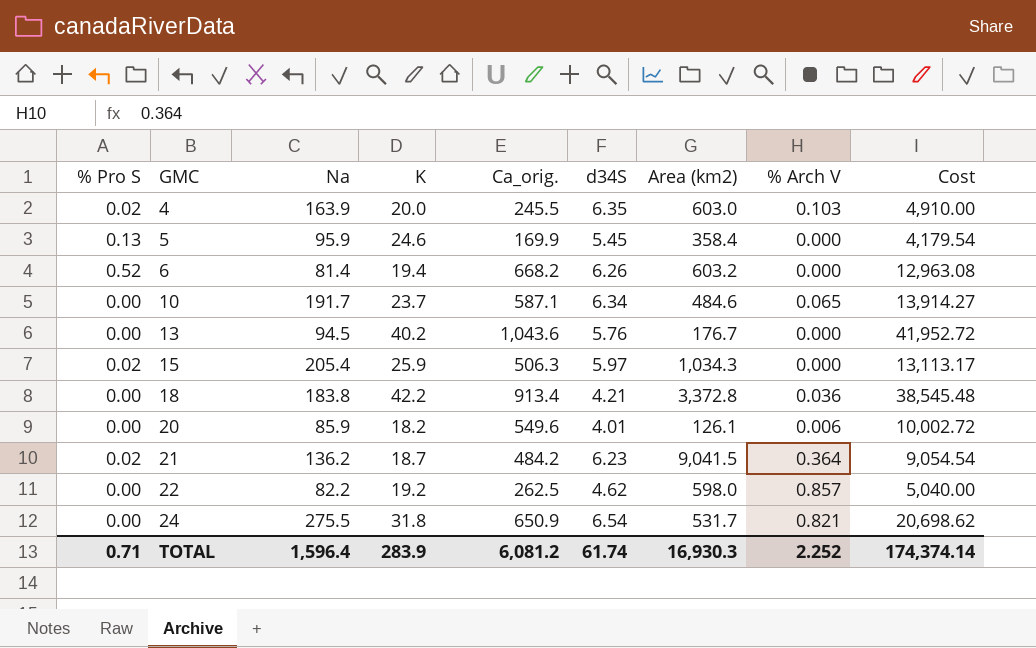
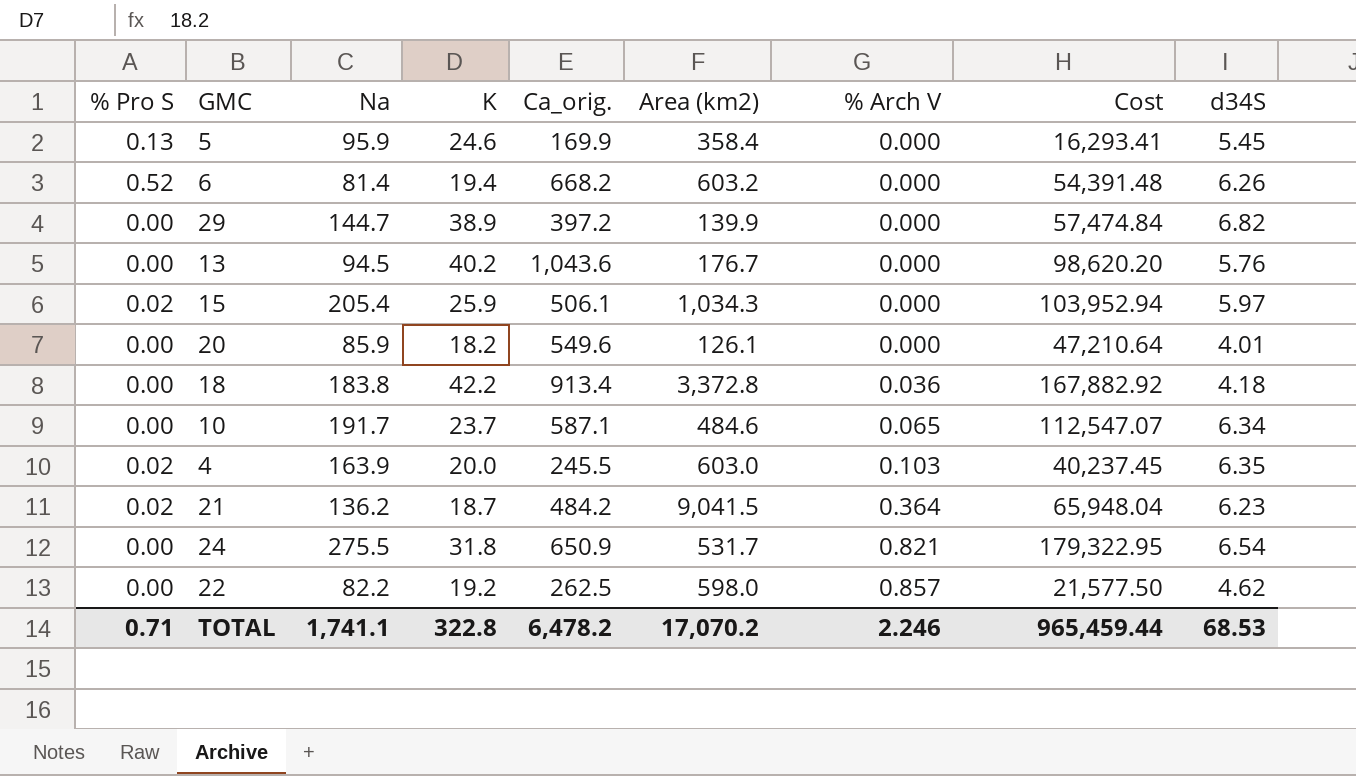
row order: GMC ascending -> % Arch V ascending
column Cost | formula: [K] * [Ca_orig.] -> [Na] * [Ca_orig.]
column d34S | position: 6 -> 9
row 29: none -> 0.00 | 144.7 | 38.9 | 397.2 | 139.9 | 0.000 | 57,474.84 | 6.82
15 | Ca_orig.: 506.3 -> 506.1
20 | % Arch V: 0.006 -> 0.000
18 | d34S: 4.21 -> 4.18
TOTAL | Na: 1,596.4 -> 1,741.1
TOTAL | K: 283.9 -> 322.8
TOTAL | Ca_orig.: 6,081.2 -> 6,478.2
TOTAL | Area (km2): 16,930.3 -> 17,070.2
TOTAL | % Arch V: 2.252 -> 2.246
TOTAL | Cost: 174,374.14 -> 965,459.44
TOTAL | d34S: 61.74 -> 68.53

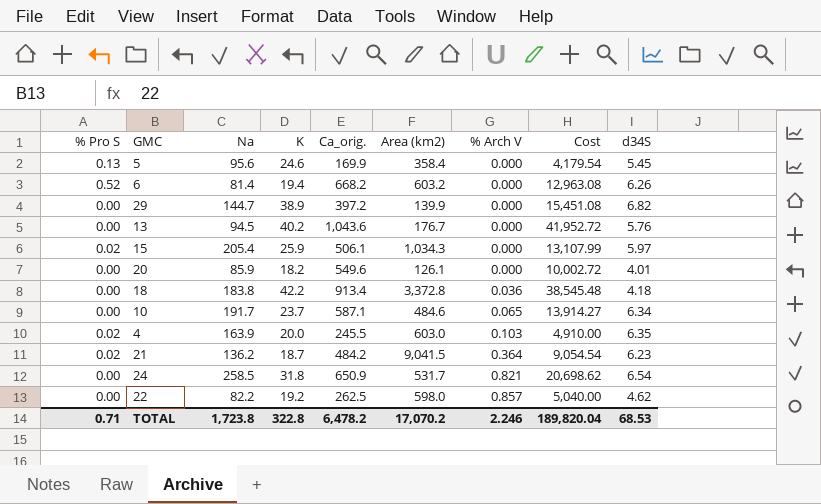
column Cost | formula: [Na] * [Ca_orig.] -> [K] * [Ca_orig.]
5 | Na: 95.9 -> 95.6
24 | Na: 275.5 -> 258.5
TOTAL | Na: 1,741.1 -> 1,723.8
TOTAL | Cost: 965,459.44 -> 189,820.04

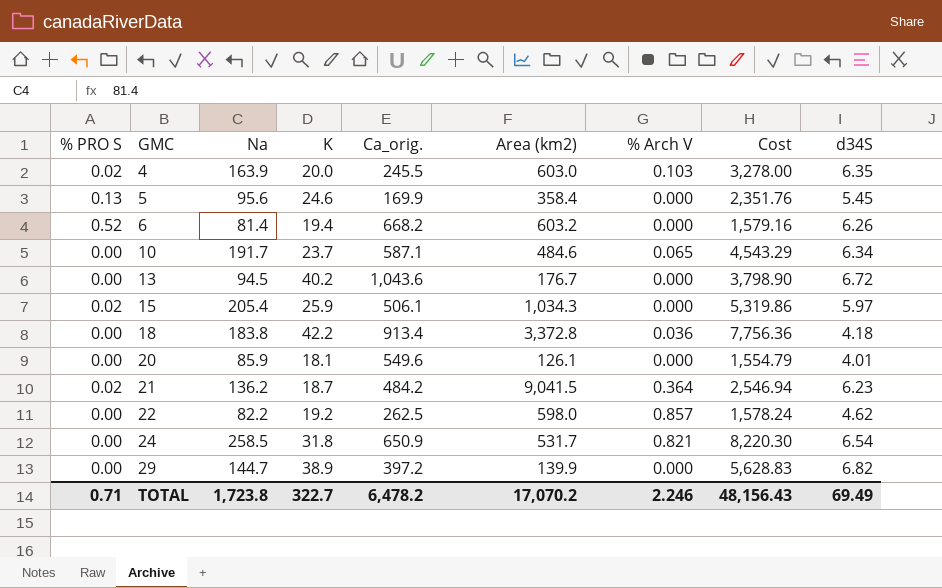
row order: % Arch V ascending -> GMC ascending
column name: % Pro S -> % PRO S
column Cost | formula: [K] * [Ca_orig.] -> [Na] * [K]
13 | d34S: 5.76 -> 6.72
20 | K: 18.2 -> 18.1
TOTAL | K: 322.8 -> 322.7
TOTAL | Cost: 189,820.04 -> 48,156.43
TOTAL | d34S: 68.53 -> 69.49

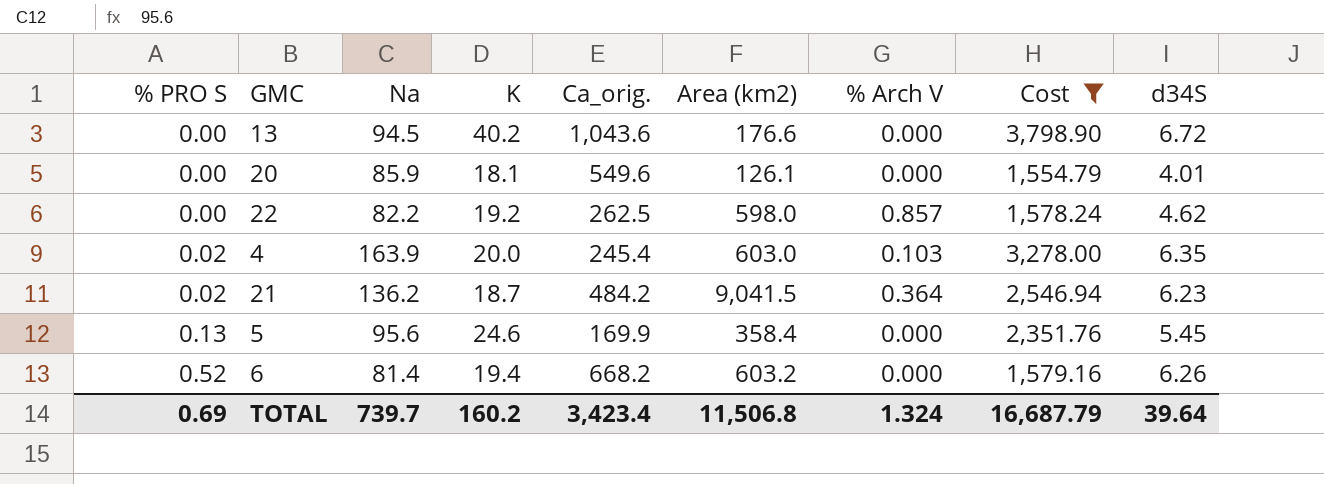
filter: none -> Cost <= 3,798.90
row order: GMC ascending -> % PRO S ascending
13 | Area (km2): 176.7 -> 176.6
4 | Ca_orig.: 245.5 -> 245.4
TOTAL | % PRO S: 0.71 -> 0.69
TOTAL | Na: 1,723.8 -> 739.7
TOTAL | K: 322.7 -> 160.2
TOTAL | Ca_orig.: 6,478.2 -> 3,423.4
TOTAL | Area (km2): 17,070.2 -> 11,506.8
TOTAL | % Arch V: 2.246 -> 1.324
TOTAL | Cost: 48,156.43 -> 16,687.79
TOTAL | d34S: 69.49 -> 39.64

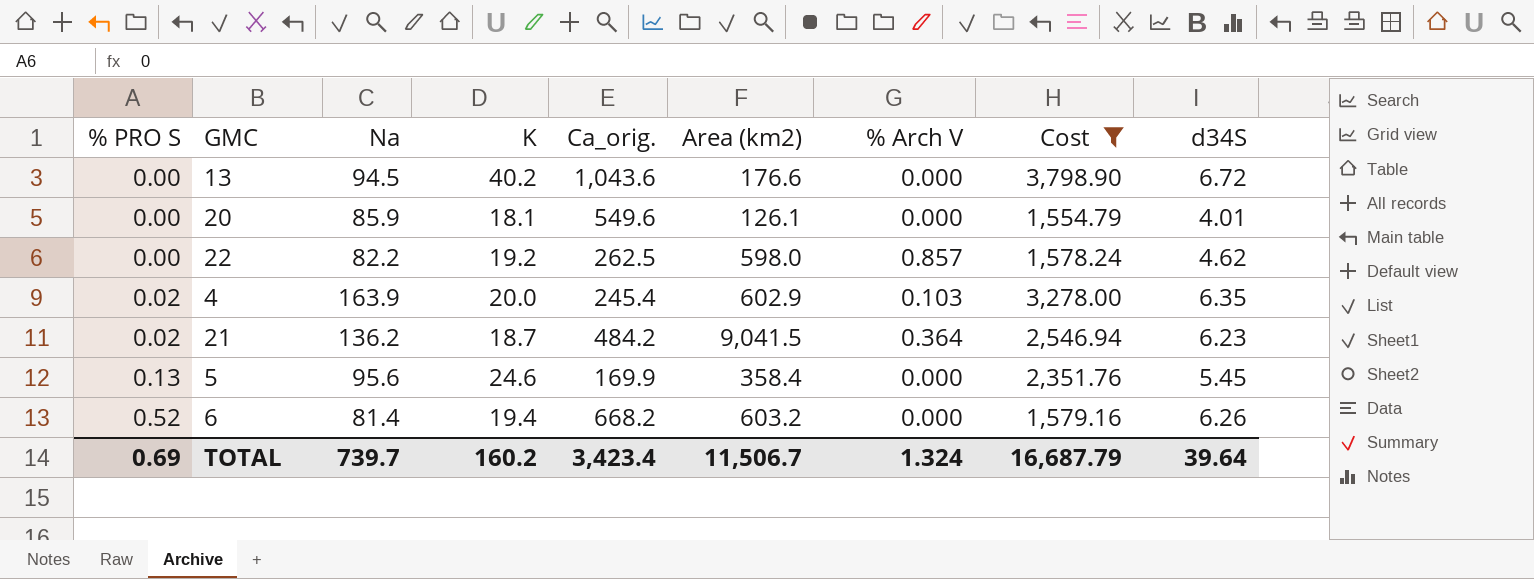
4 | Area (km2): 603.0 -> 602.9
TOTAL | Area (km2): 11,506.8 -> 11,506.7

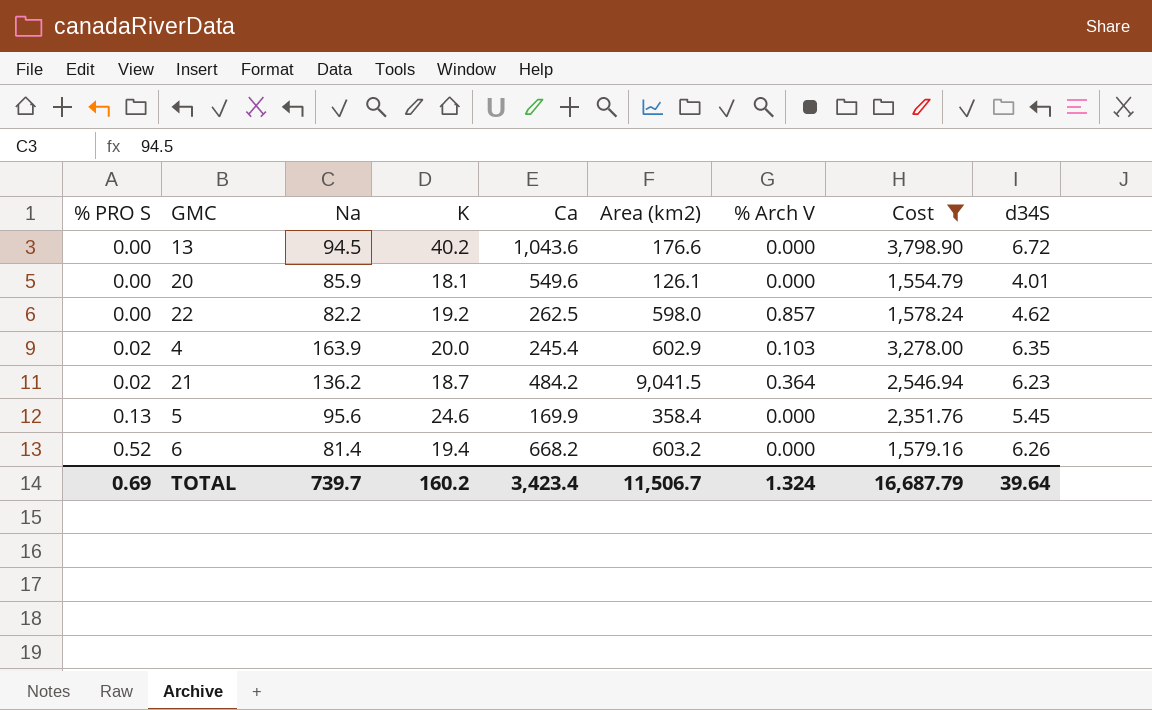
column name: Ca_orig. -> Ca

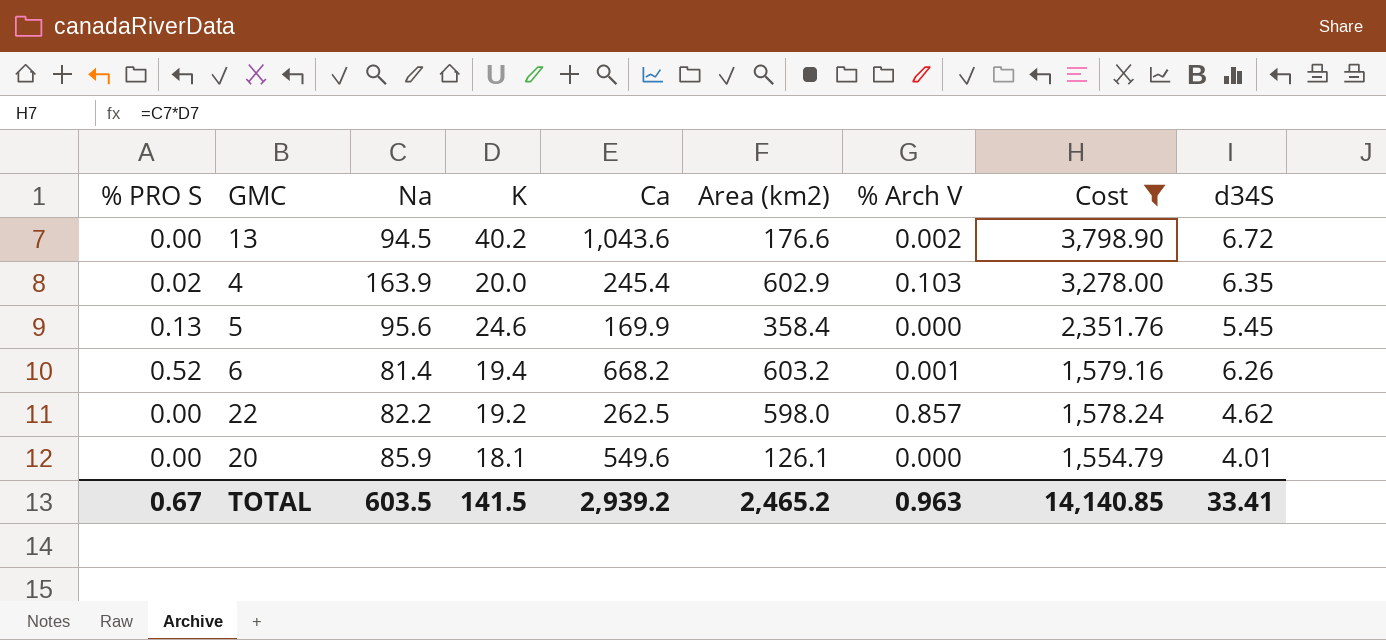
row order: % PRO S ascending -> Cost descending
row 21: 0.02 | 136.2 | 18.7 | 484.2 | 9,041.5 | 0.364 | 2,546.94 | 6.23 -> none
13 | % Arch V: 0.000 -> 0.002
6 | % Arch V: 0.000 -> 0.001
TOTAL | % PRO S: 0.69 -> 0.67
TOTAL | Na: 739.7 -> 603.5
TOTAL | K: 160.2 -> 141.5
TOTAL | Ca: 3,423.4 -> 2,939.2
TOTAL | Area (km2): 11,506.7 -> 2,465.2
TOTAL | % Arch V: 1.324 -> 0.963
TOTAL | Cost: 16,687.79 -> 14,140.85
TOTAL | d34S: 39.64 -> 33.41

